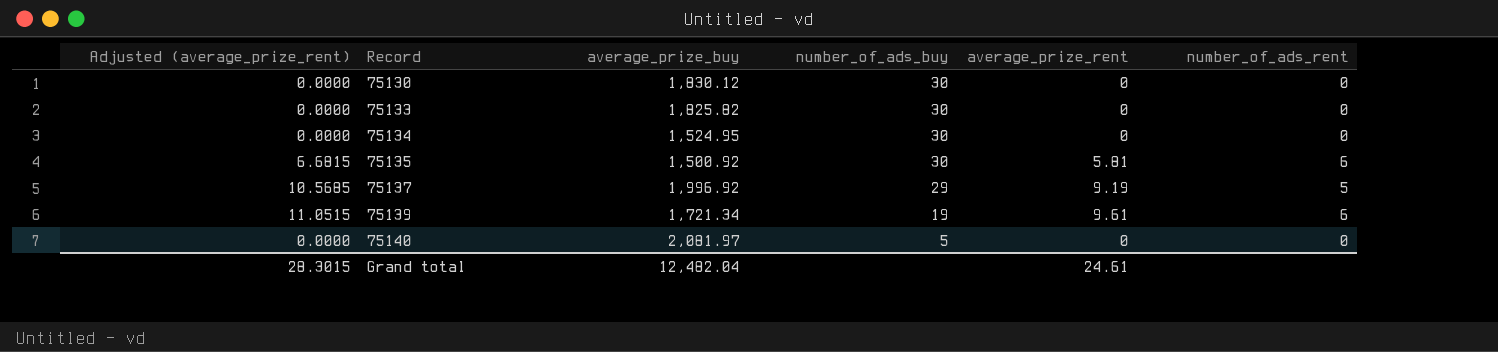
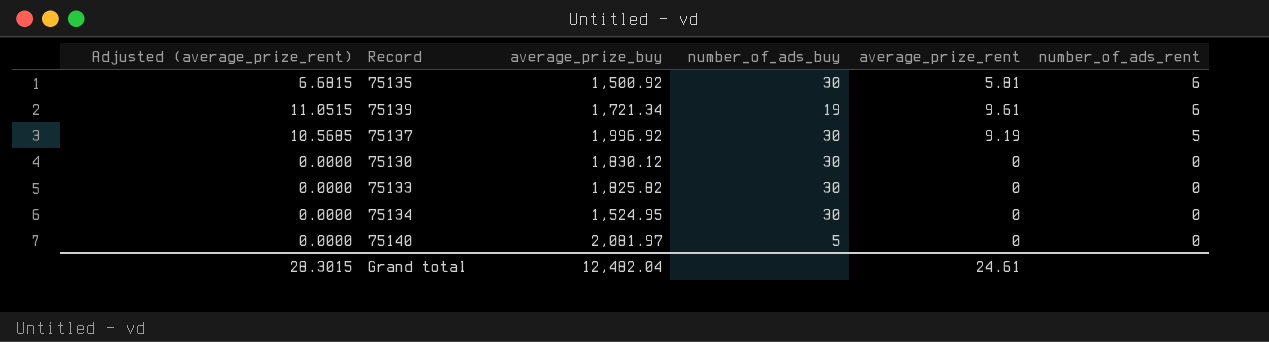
row order: Record ascending -> number_of_ads_rent descending
75137 | number_of_ads_buy: 29 -> 30

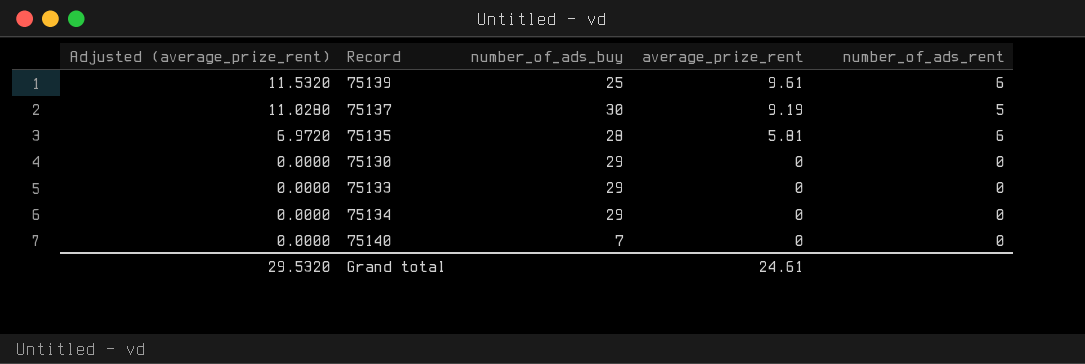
row order: number_of_ads_rent descending -> Adjusted (average_prize_rent) descending
column average_prize_buy | position: 3 -> none
column Adjusted (average_prize_rent) | formula: [average_prize_rent] * 1.15 -> [average_prize_rent] * 1.2
75139 | number_of_ads_buy: 19 -> 25
75135 | number_of_ads_buy: 30 -> 28
75130 | number_of_ads_buy: 30 -> 29
75133 | number_of_ads_buy: 30 -> 29
75134 | number_of_ads_buy: 30 -> 29
75140 | number_of_ads_buy: 5 -> 7
Grand total | Adjusted (average_prize_rent): 28.3015 -> 29.5320

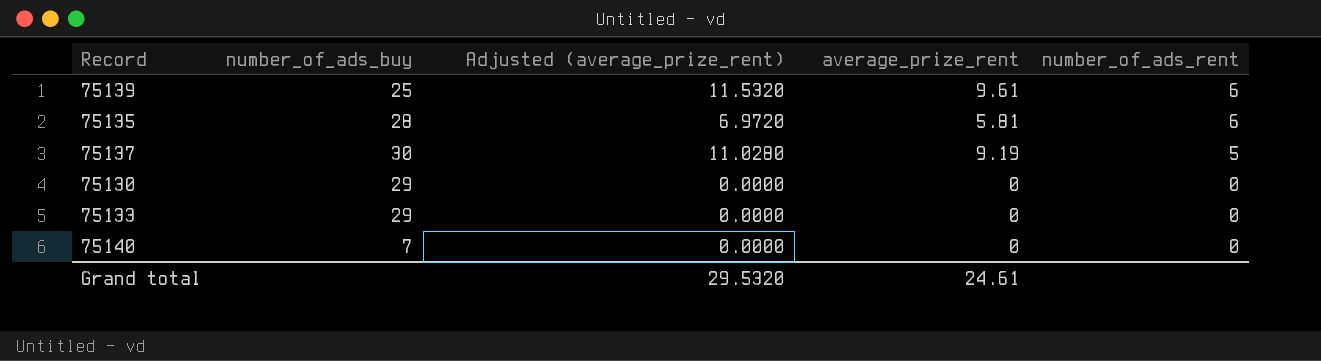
row order: Adjusted (average_prize_rent) descending -> number_of_ads_rent descending
column Adjusted (average_prize_rent) | position: 1 -> 3
row 75134: 0.0000 | 29 | 0 | 0 -> none

